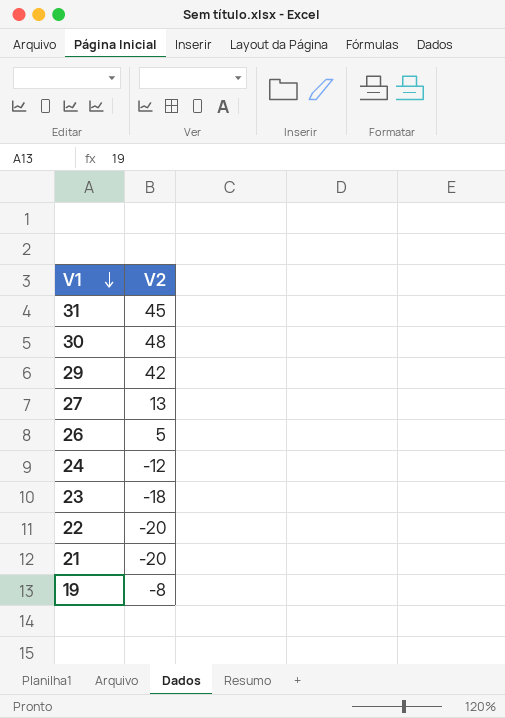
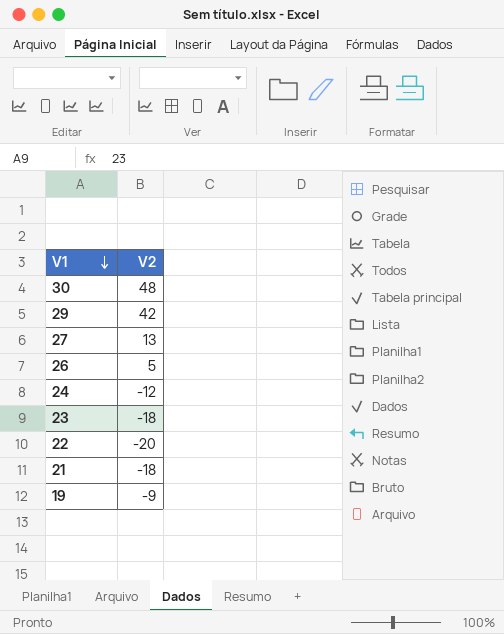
row 31: 45 -> none
21 | V2: -20 -> -18
19 | V2: -8 -> -9

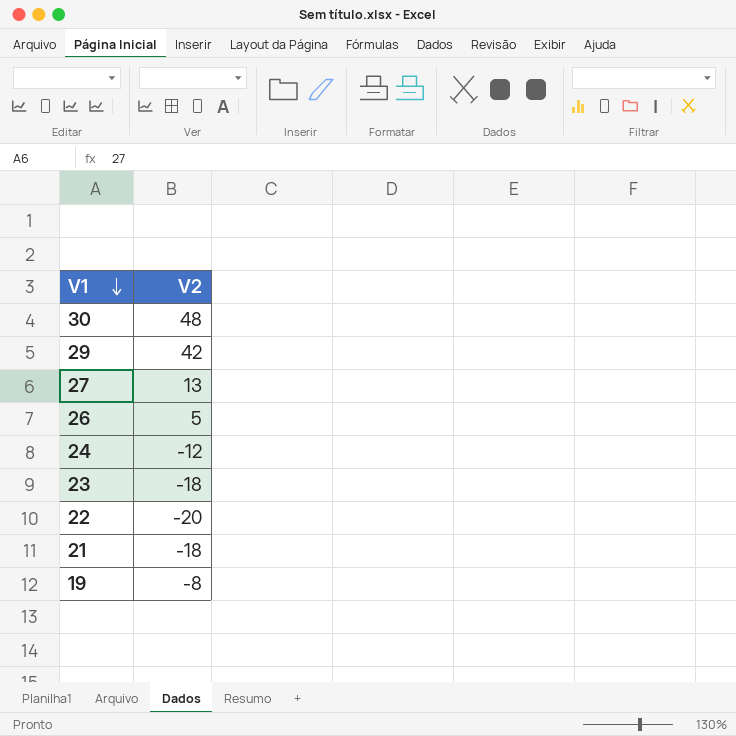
19 | V2: -9 -> -8

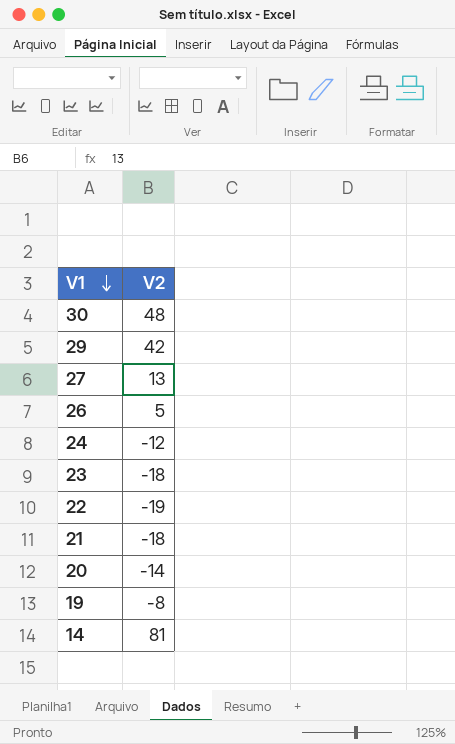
22 | V2: -20 -> -19
row 20: none -> -14
row 14: none -> 81

